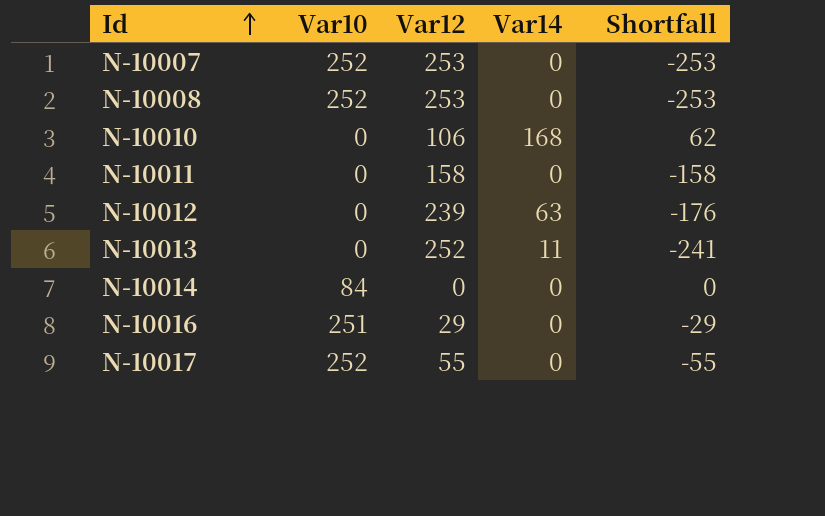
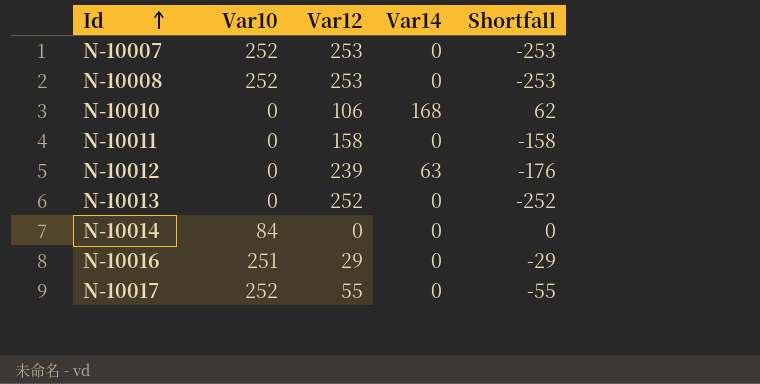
N-10013 | Var14: 11 -> 0
N-10013 | Shortfall: -241 -> -252

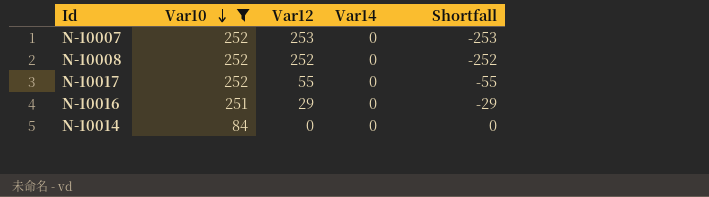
filter: none -> Var10 != 0
row order: Id ascending -> Var10 descending
N-10008 | Var12: 253 -> 252
N-10008 | Shortfall: -253 -> -252

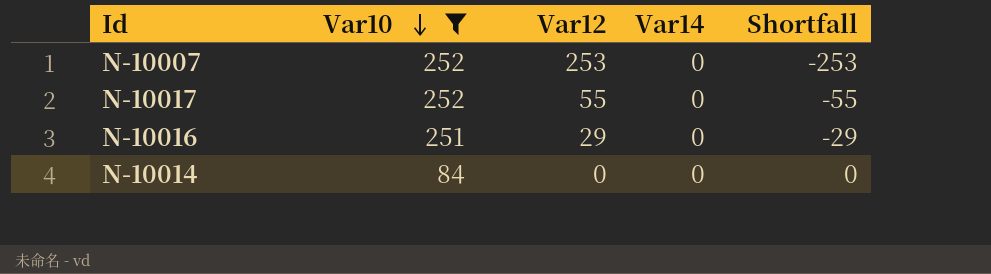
row N-10008: 252 | 252 | 0 | -252 -> none

